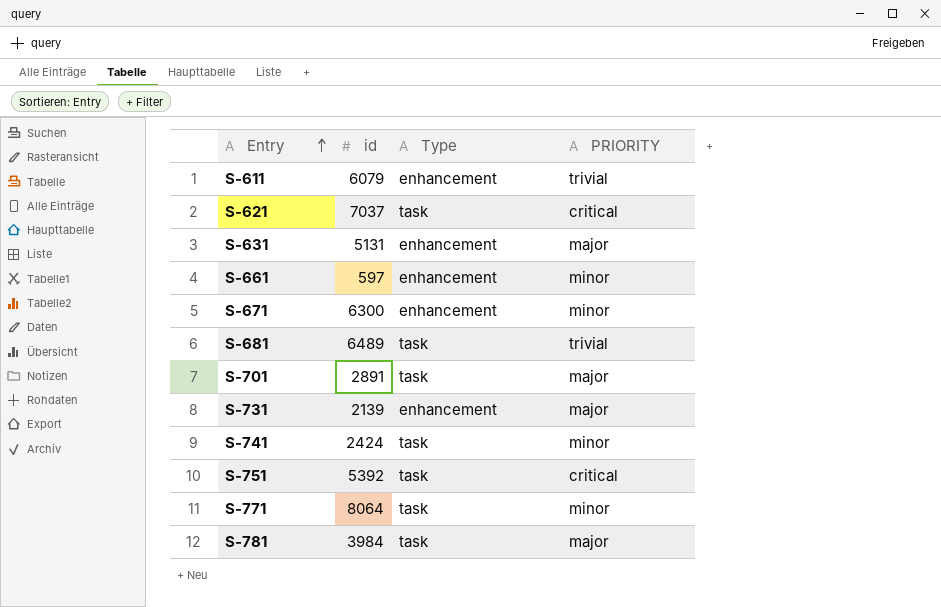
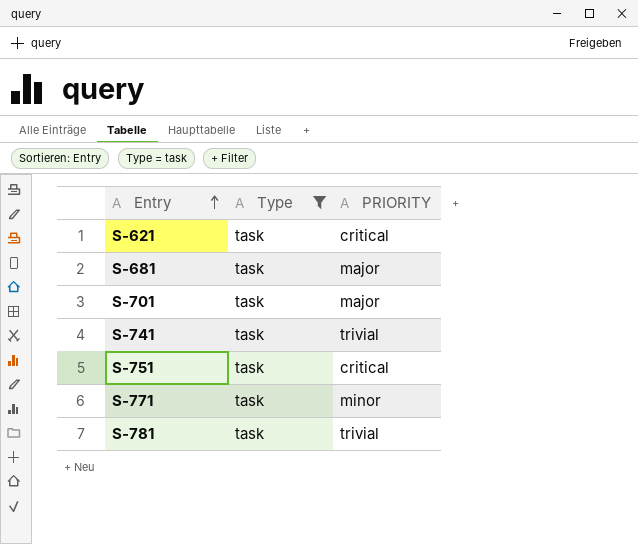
filter: none -> Type = task
column id | position: 2 -> none
S-681 | PRIORITY: trivial -> major
S-741 | PRIORITY: minor -> trivial
S-781 | PRIORITY: major -> trivial

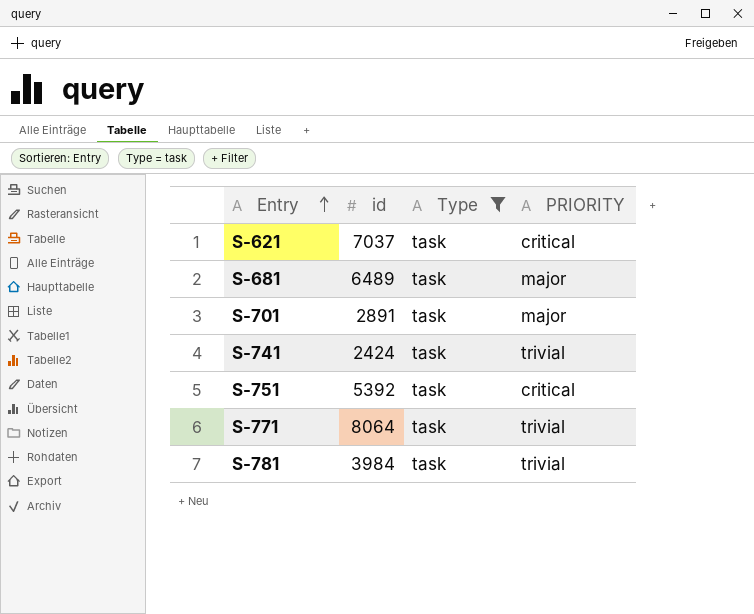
column id | position: none -> 2
S-771 | PRIORITY: minor -> trivial

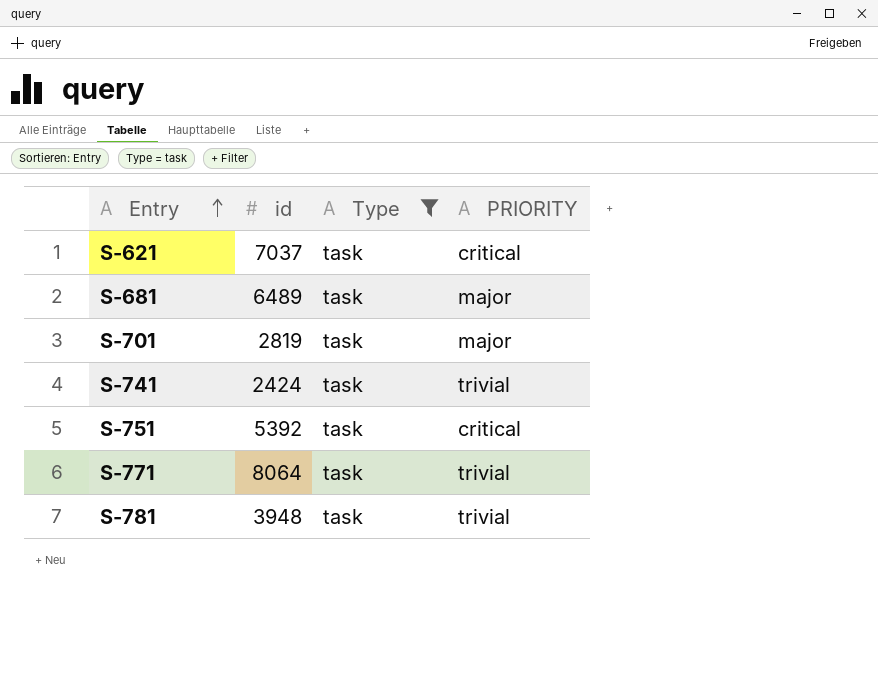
S-701 | id: 2891 -> 2819
S-781 | id: 3984 -> 3948

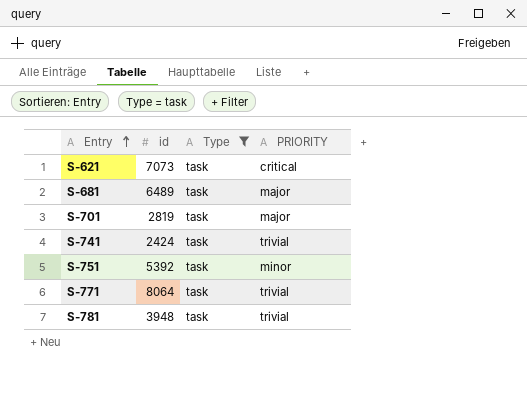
S-621 | id: 7037 -> 7073
S-751 | PRIORITY: critical -> minor

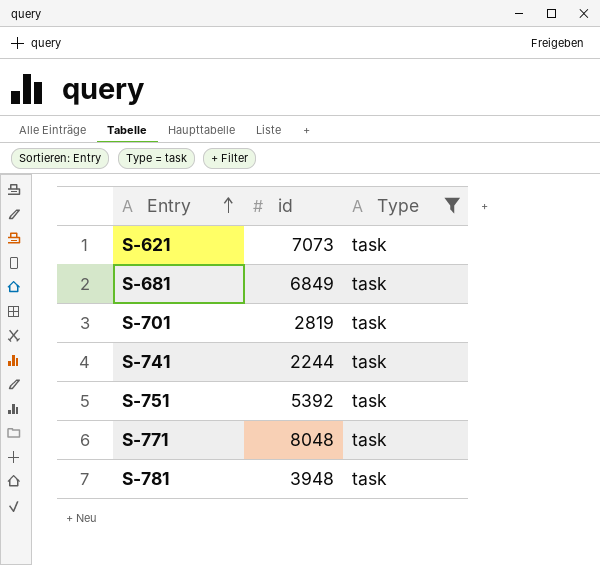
column PRIORITY | position: 4 -> none
S-681 | id: 6489 -> 6849
S-741 | id: 2424 -> 2244
S-771 | id: 8064 -> 8048

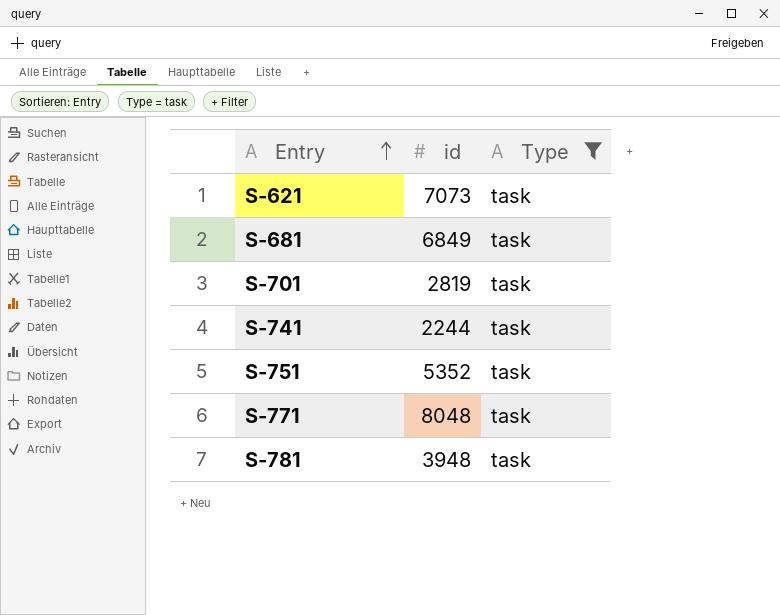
S-751 | id: 5392 -> 5352

